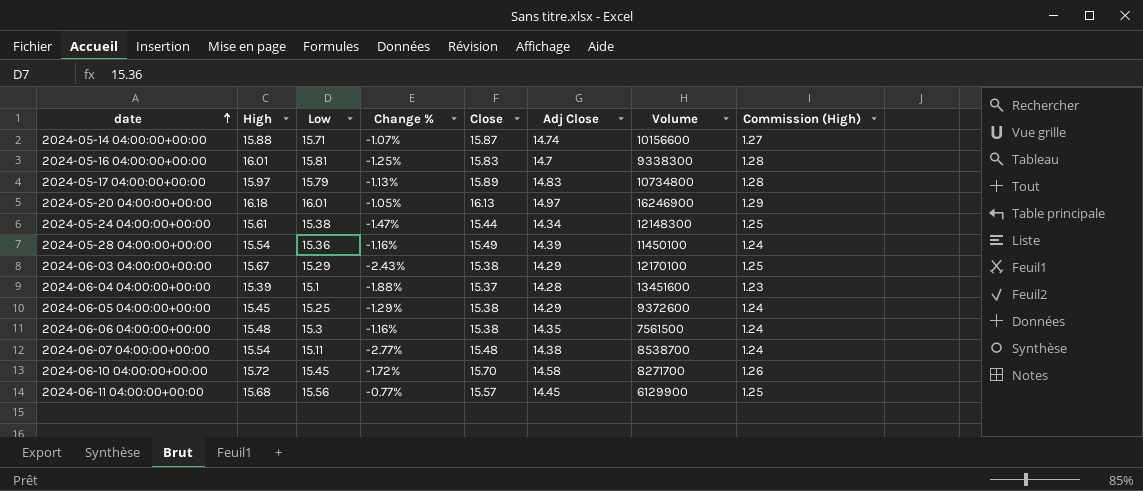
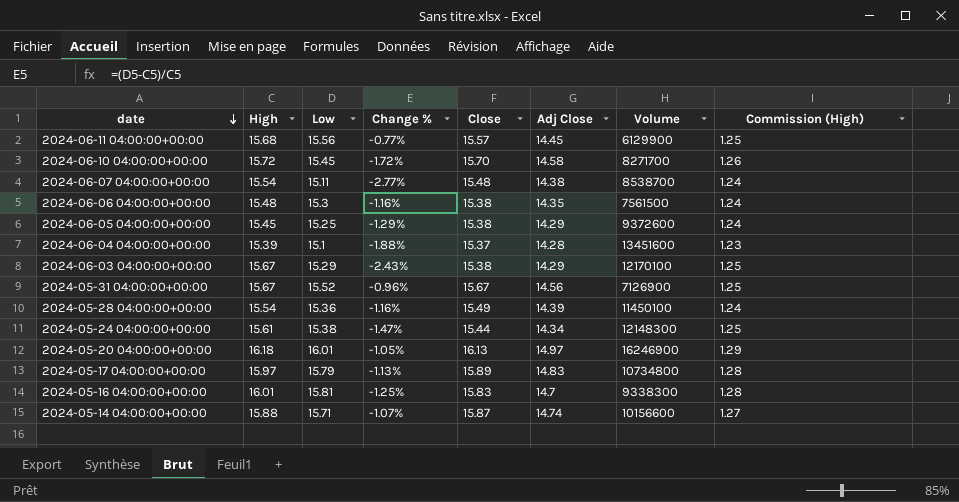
row order: date ascending -> date descending
row 2024-05-31 04:00:00+00:00: none -> 15.67 | 15.52 | -0.96% | 15.67 | 14.56 | 7126900 | 1.25

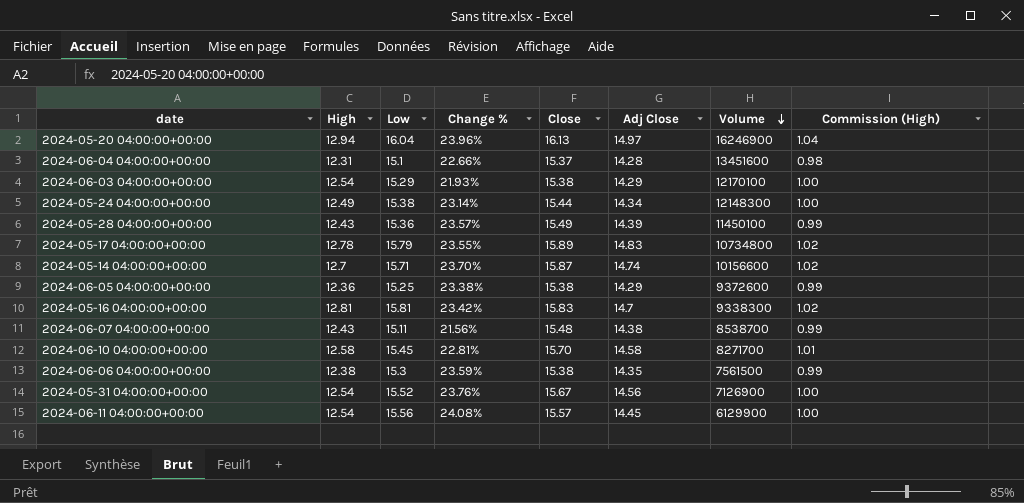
row order: date descending -> Volume descending
2024-05-20 04:00:00+00:00 | High: 16.18 -> 12.94
2024-05-20 04:00:00+00:00 | Low: 16.01 -> 16.04
2024-05-20 04:00:00+00:00 | Change %: -1.05% -> 23.96%
2024-05-20 04:00:00+00:00 | Commission (High): 1.29 -> 1.04
2024-06-04 04:00:00+00:00 | High: 15.39 -> 12.31
2024-06-04 04:00:00+00:00 | Change %: -1.88% -> 22.66%
2024-06-04 04:00:00+00:00 | Commission (High): 1.23 -> 0.98
2024-06-03 04:00:00+00:00 | High: 15.67 -> 12.54
2024-06-03 04:00:00+00:00 | Change %: -2.43% -> 21.93%
2024-06-03 04:00:00+00:00 | Commission (High): 1.25 -> 1.00
2024-05-24 04:00:00+00:00 | High: 15.61 -> 12.49
2024-05-24 04:00:00+00:00 | Change %: -1.47% -> 23.14%
2024-05-24 04:00:00+00:00 | Commission (High): 1.25 -> 1.00
2024-05-28 04:00:00+00:00 | High: 15.54 -> 12.43
2024-05-28 04:00:00+00:00 | Change %: -1.16% -> 23.57%
2024-05-28 04:00:00+00:00 | Commission (High): 1.24 -> 0.99
2024-05-17 04:00:00+00:00 | High: 15.97 -> 12.78
2024-05-17 04:00:00+00:00 | Change %: -1.13% -> 23.55%
2024-05-17 04:00:00+00:00 | Commission (High): 1.28 -> 1.02
2024-05-14 04:00:00+00:00 | High: 15.88 -> 12.7
2024-05-14 04:00:00+00:00 | Change %: -1.07% -> 23.70%
2024-05-14 04:00:00+00:00 | Commission (High): 1.27 -> 1.02
2024-06-05 04:00:00+00:00 | High: 15.45 -> 12.36
2024-06-05 04:00:00+00:00 | Change %: -1.29% -> 23.38%
2024-06-05 04:00:00+00:00 | Commission (High): 1.24 -> 0.99
2024-05-16 04:00:00+00:00 | High: 16.01 -> 12.81
2024-05-16 04:00:00+00:00 | Change %: -1.25% -> 23.42%
2024-05-16 04:00:00+00:00 | Commission (High): 1.28 -> 1.02
2024-06-07 04:00:00+00:00 | High: 15.54 -> 12.43
2024-06-07 04:00:00+00:00 | Change %: -2.77% -> 21.56%
2024-06-07 04:00:00+00:00 | Commission (High): 1.24 -> 0.99
2024-06-10 04:00:00+00:00 | High: 15.72 -> 12.58
2024-06-10 04:00:00+00:00 | Change %: -1.72% -> 22.81%
2024-06-10 04:00:00+00:00 | Commission (High): 1.26 -> 1.01
2024-06-06 04:00:00+00:00 | High: 15.48 -> 12.38
2024-06-06 04:00:00+00:00 | Change %: -1.16% -> 23.59%
2024-06-06 04:00:00+00:00 | Commission (High): 1.24 -> 0.99
2024-05-31 04:00:00+00:00 | High: 15.67 -> 12.54
2024-05-31 04:00:00+00:00 | Change %: -0.96% -> 23.76%
2024-05-31 04:00:00+00:00 | Commission (High): 1.25 -> 1.00
2024-06-11 04:00:00+00:00 | High: 15.68 -> 12.54
2024-06-11 04:00:00+00:00 | Change %: -0.77% -> 24.08%
2024-06-11 04:00:00+00:00 | Commission (High): 1.25 -> 1.00

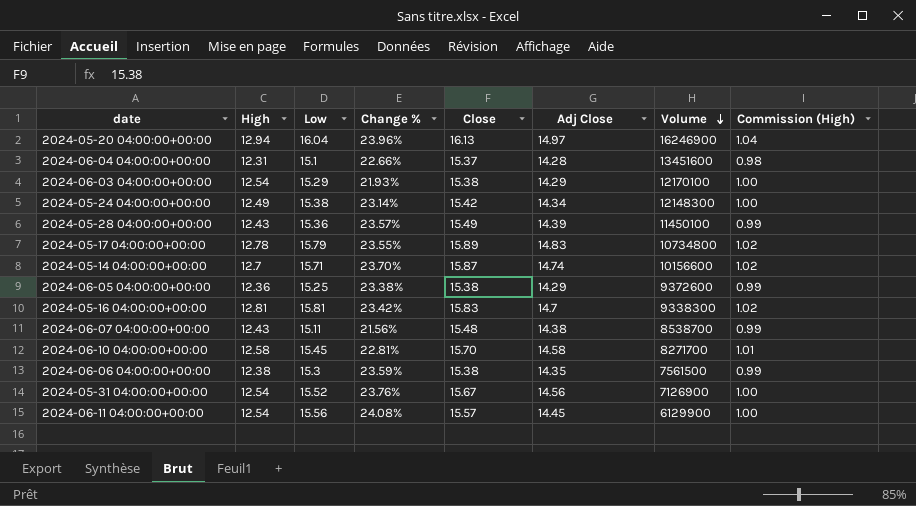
2024-05-24 04:00:00+00:00 | Close: 15.44 -> 15.42

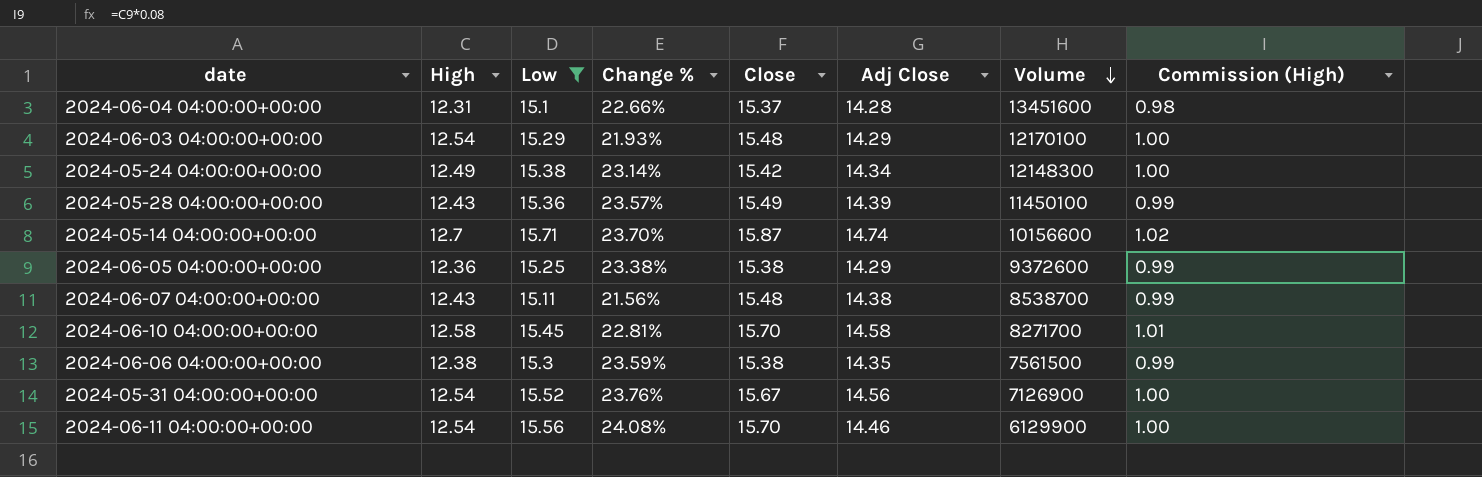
filter: none -> Low <= 15.71
2024-06-03 04:00:00+00:00 | Close: 15.38 -> 15.48
2024-06-11 04:00:00+00:00 | Close: 15.57 -> 15.70
2024-06-11 04:00:00+00:00 | Adj Close: 14.45 -> 14.46

